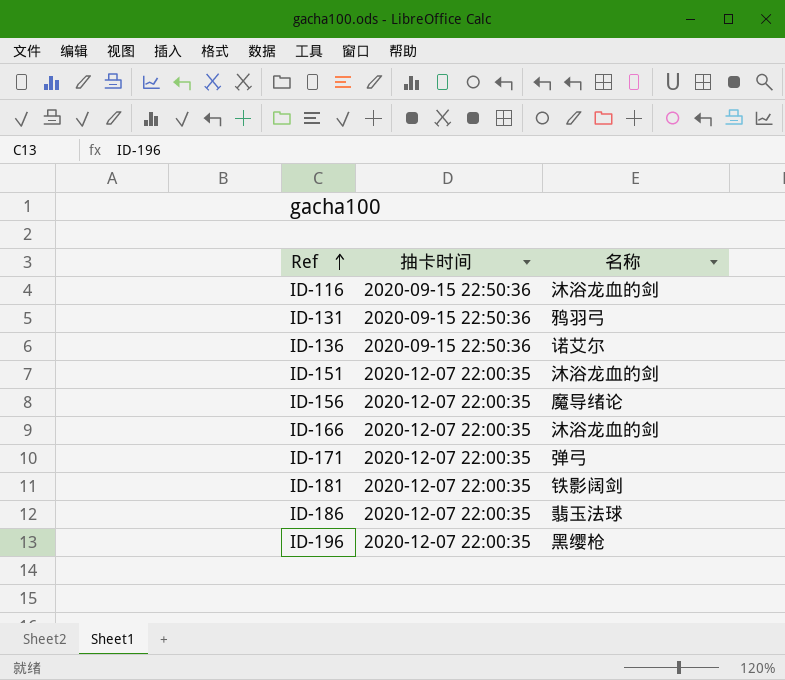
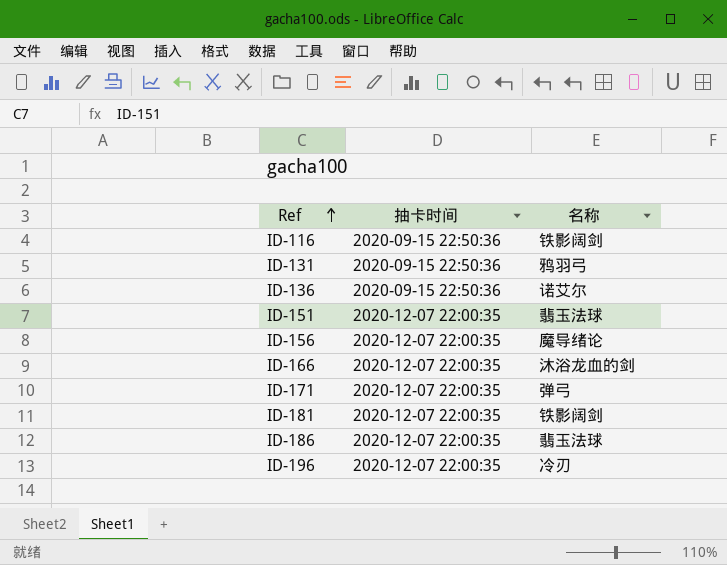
ID-116 | 名称: 沐浴龙血的剑 -> 铁影阔剑
ID-151 | 名称: 沐浴龙血的剑 -> 翡玉法球
ID-196 | 名称: 黑缨枪 -> 冷刃

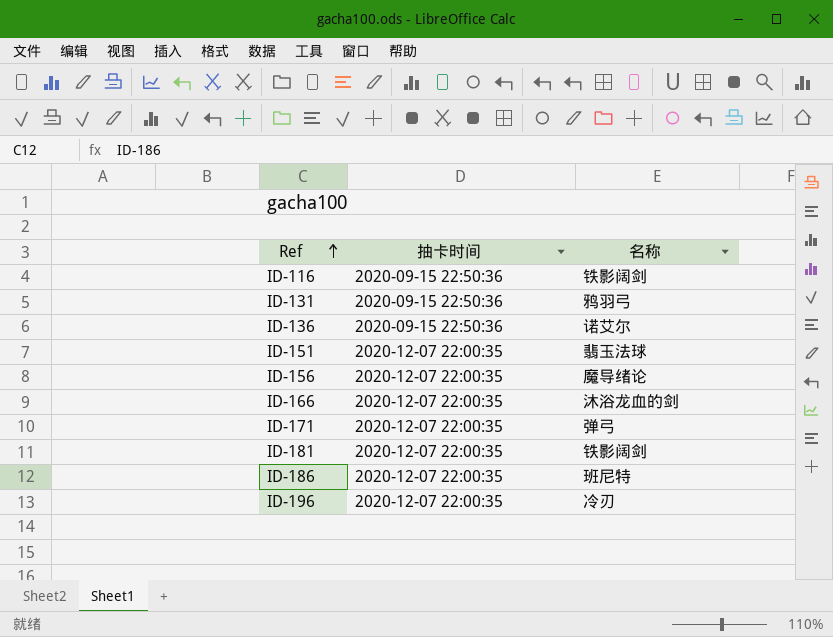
ID-186 | 名称: 翡玉法球 -> 班尼特

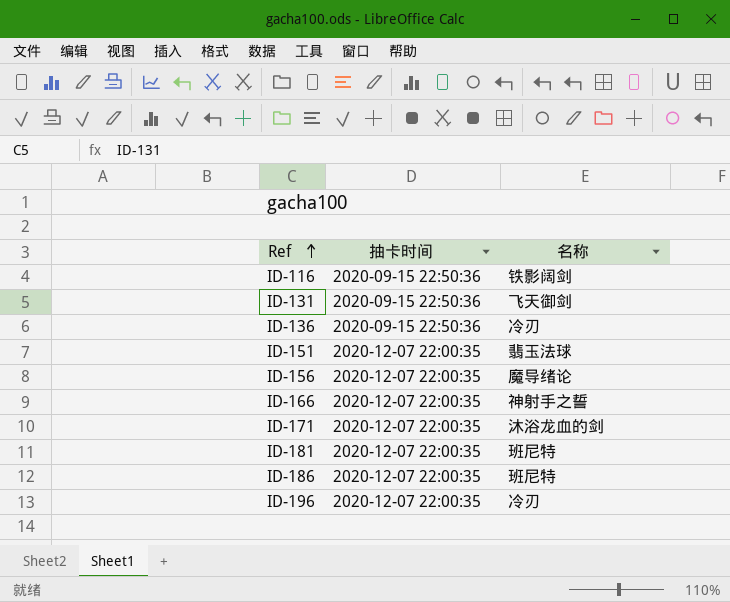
ID-131 | 名称: 鸦羽弓 -> 飞天御剑
ID-136 | 名称: 诺艾尔 -> 冷刃
ID-166 | 名称: 沐浴龙血的剑 -> 神射手之誓
ID-171 | 名称: 弹弓 -> 沐浴龙血的剑
ID-181 | 名称: 铁影阔剑 -> 班尼特

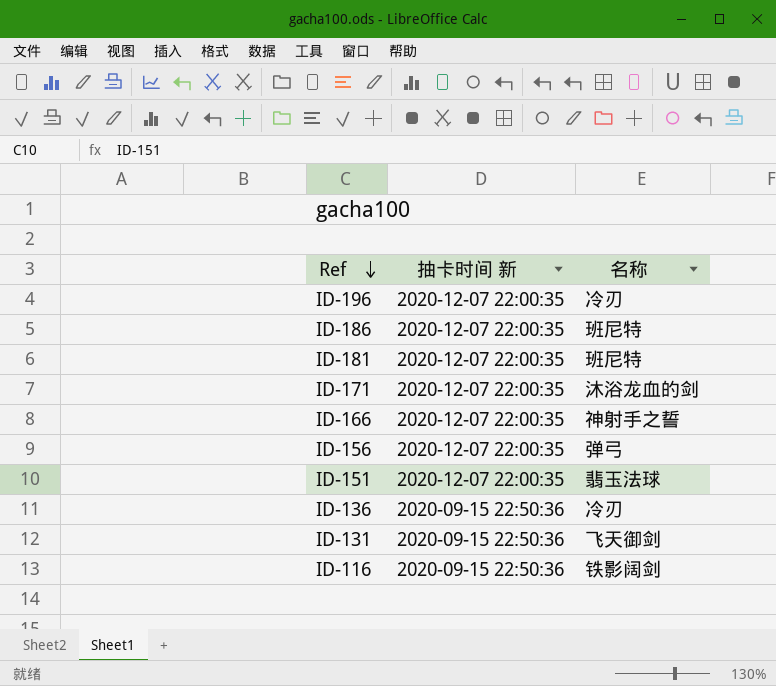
row order: Ref ascending -> Ref descending
column name: 抽卡时间 -> 抽卡时间 新
ID-156 | 名称: 魔导绪论 -> 弹弓

